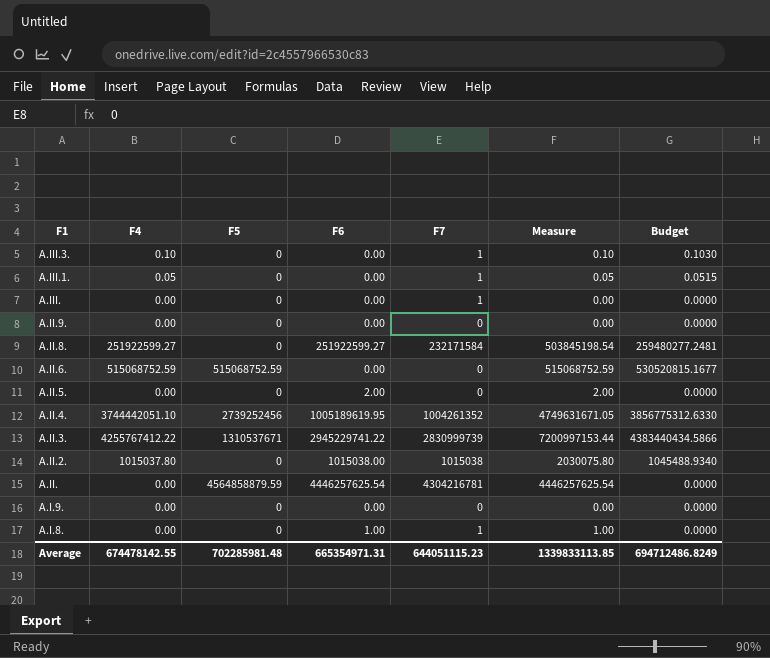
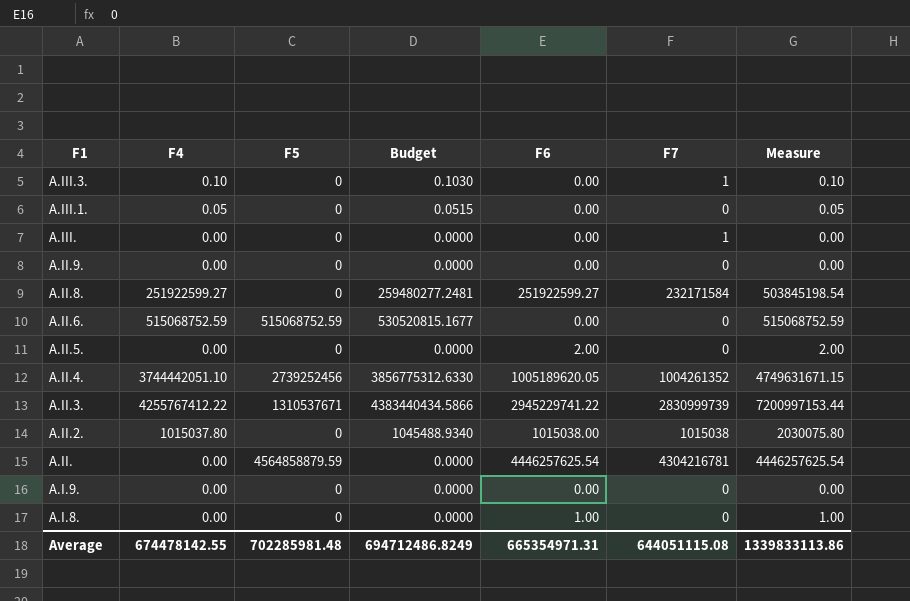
column Budget | position: 7 -> 4
A.III.1. | F7: 1 -> 0
A.II.4. | F6: 1005189619.95 -> 1005189620.05
A.II.4. | Measure: 4749631671.05 -> 4749631671.15
A.I.8. | F7: 1 -> 0
Average | F7: 644051115.23 -> 644051115.08
Average | Measure: 1339833113.85 -> 1339833113.86

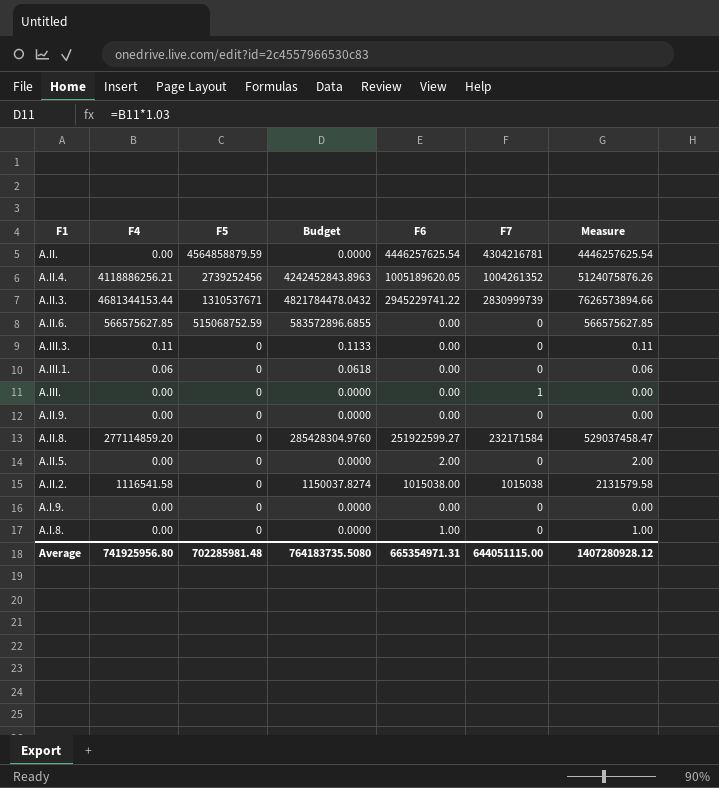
row order: F1 descending -> F5 descending
A.II.4. | F4: 3744442051.10 -> 4118886256.21
A.II.4. | Budget: 3856775312.6330 -> 4242452843.8963
A.II.4. | Measure: 4749631671.15 -> 5124075876.26
A.II.3. | F4: 4255767412.22 -> 4681344153.44
A.II.3. | Budget: 4383440434.5866 -> 4821784478.0432
A.II.3. | Measure: 7200997153.44 -> 7626573894.66
A.II.6. | F4: 515068752.59 -> 566575627.85
A.II.6. | Budget: 530520815.1677 -> 583572896.6855
A.II.6. | Measure: 515068752.59 -> 566575627.85
A.III.3. | F4: 0.10 -> 0.11
A.III.3. | Budget: 0.1030 -> 0.1133
A.III.3. | F7: 1 -> 0
A.III.3. | Measure: 0.10 -> 0.11
A.III.1. | F4: 0.05 -> 0.06
A.III.1. | Budget: 0.0515 -> 0.0618
A.III.1. | Measure: 0.05 -> 0.06
A.II.8. | F4: 251922599.27 -> 277114859.20
A.II.8. | Budget: 259480277.2481 -> 285428304.9760
A.II.8. | Measure: 503845198.54 -> 529037458.47
A.II.2. | F4: 1015037.80 -> 1116541.58
A.II.2. | Budget: 1045488.9340 -> 1150037.8274
A.II.2. | Measure: 2030075.80 -> 2131579.58
Average | F4: 674478142.55 -> 741925956.80
Average | Budget: 694712486.8249 -> 764183735.5080
Average | F7: 644051115.08 -> 644051115.00
Average | Measure: 1339833113.86 -> 1407280928.12

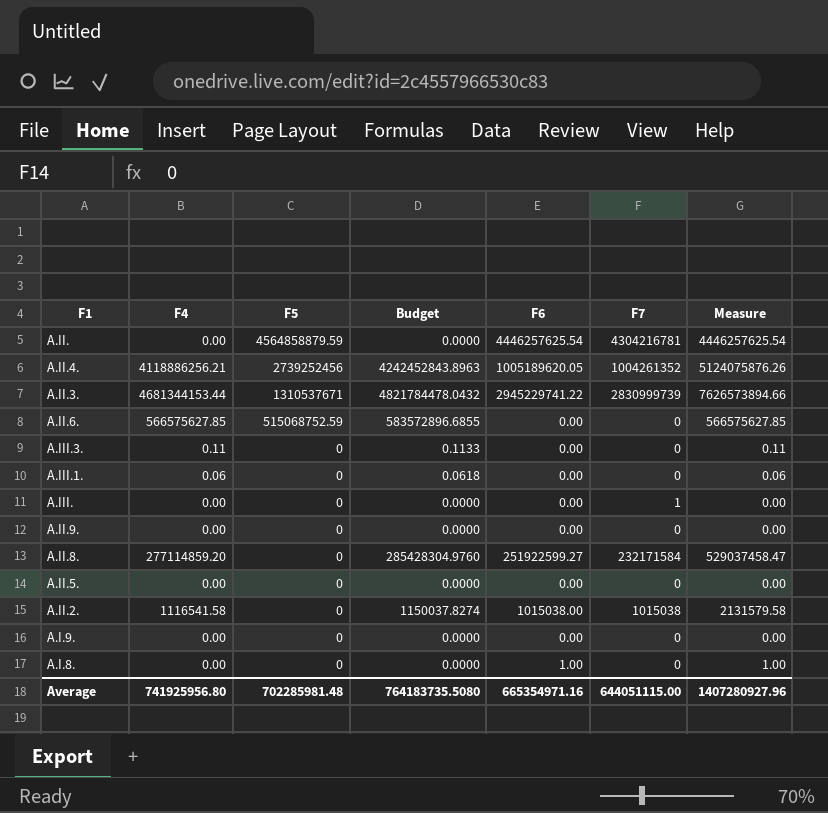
A.II.5. | F6: 2.00 -> 0.00
A.II.5. | Measure: 2.00 -> 0.00
Average | F6: 665354971.31 -> 665354971.16
Average | Measure: 1407280928.12 -> 1407280927.96

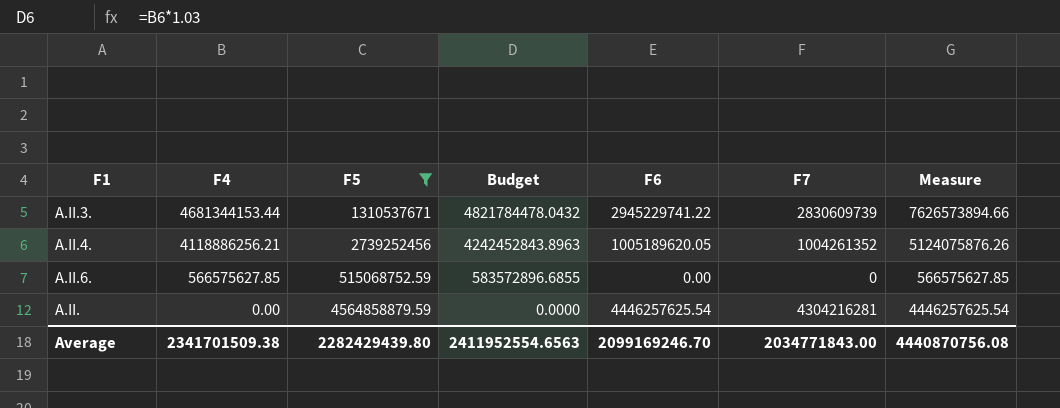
filter: none -> F5 != 0
row order: F5 descending -> F4 descending
A.II.3. | F7: 2830999739 -> 2830609739
A.II. | F7: 4304216781 -> 4304216281
Average | F4: 741925956.80 -> 2341701509.38
Average | F5: 702285981.48 -> 2282429439.80
Average | Budget: 764183735.5080 -> 2411952554.6563
Average | F6: 665354971.16 -> 2099169246.70
Average | F7: 644051115.00 -> 2034771843.00
Average | Measure: 1407280927.96 -> 4440870756.08

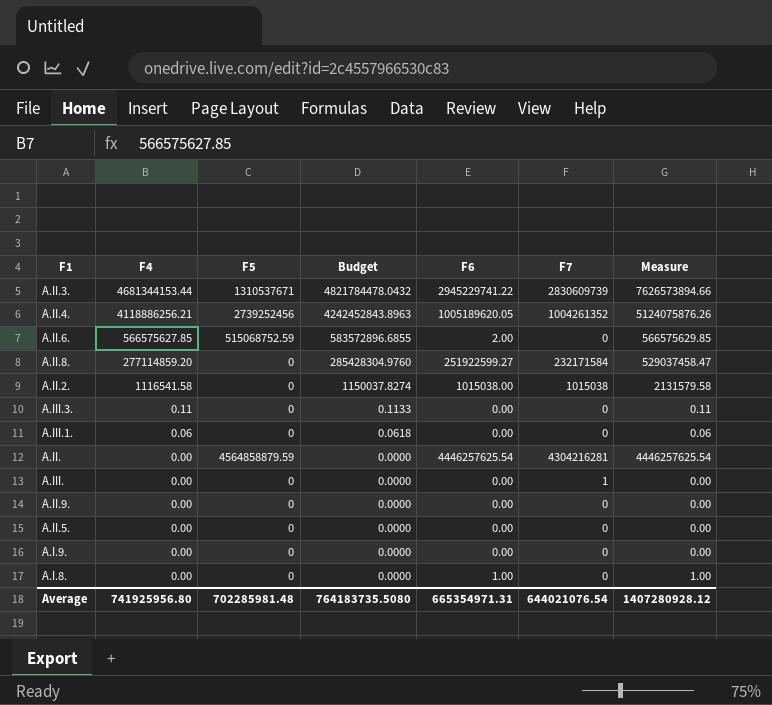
filter: F5 != 0 -> none
A.II.6. | F6: 0.00 -> 2.00
A.II.6. | Measure: 566575627.85 -> 566575629.85
Average | F4: 2341701509.38 -> 741925956.80
Average | F5: 2282429439.80 -> 702285981.48
Average | Budget: 2411952554.6563 -> 764183735.5080
Average | F6: 2099169246.70 -> 665354971.31
Average | F7: 2034771843.00 -> 644021076.54
Average | Measure: 4440870756.08 -> 1407280928.12

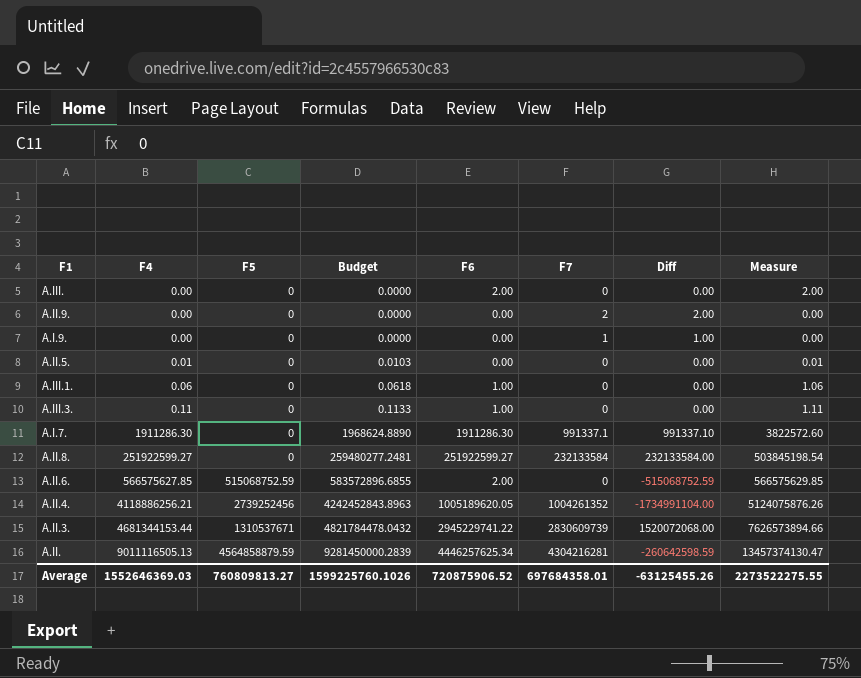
row order: F4 descending -> F4 ascending
column Diff | formula: none -> [F7] - [F5]
row A.II.2.: 1116541.58 | 0 | 1150037.8274 | 1015038.00 | 1015038 | 2131579.58 -> none
row A.I.8.: 0.00 | 0 | 0.0000 | 1.00 | 0 | 1.00 -> none
A.III. | F6: 0.00 -> 2.00
A.III. | F7: 1 -> 0
A.III. | Measure: 0.00 -> 2.00
A.II.9. | F7: 0 -> 2
A.I.9. | F7: 0 -> 1
A.II.5. | F4: 0.00 -> 0.01
A.II.5. | Budget: 0.0000 -> 0.0103
A.II.5. | Measure: 0.00 -> 0.01
A.III.1. | F6: 0.00 -> 1.00
A.III.1. | Measure: 0.06 -> 1.06
A.III.3. | F6: 0.00 -> 1.00
A.III.3. | Measure: 0.11 -> 1.11
row A.I.7.: none -> 1911286.30 | 0 | 1968624.8890 | 1911286.30 | 991337.1 | 991337.10 | 3822572.60
A.II.8. | F4: 277114859.20 -> 251922599.27
A.II.8. | Budget: 285428304.9760 -> 259480277.2481
A.II.8. | F7: 232171584 -> 232133584
A.II.8. | Measure: 529037458.47 -> 503845198.54
A.II. | F4: 0.00 -> 9011116505.13
A.II. | Budget: 0.0000 -> 9281450000.2839
A.II. | F6: 4446257625.54 -> 4446257625.34
A.II. | Measure: 4446257625.54 -> 13457374130.47
Average | F4: 741925956.80 -> 1552646369.03
Average | F5: 702285981.48 -> 760809813.27
Average | Budget: 764183735.5080 -> 1599225760.1026
Average | F6: 665354971.31 -> 720875906.52
Average | F7: 644021076.54 -> 697684358.01
Average | Measure: 1407280928.12 -> 2273522275.55

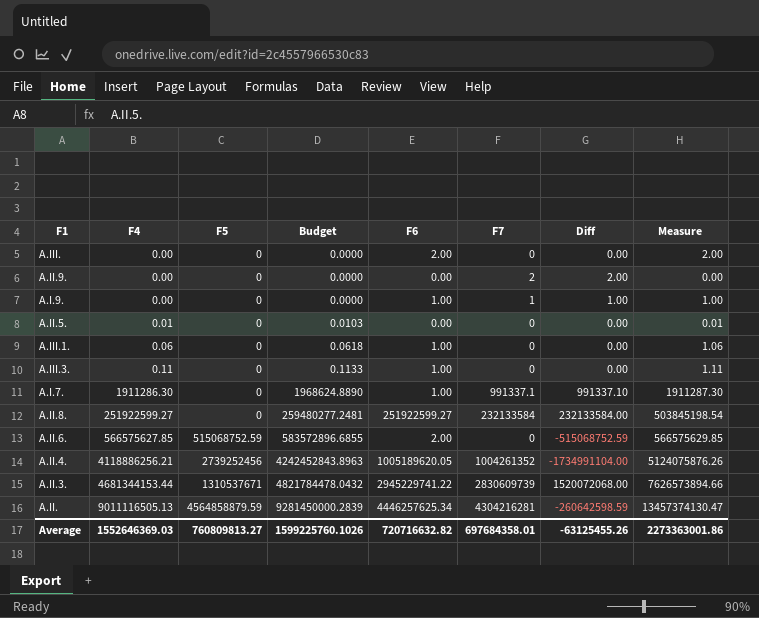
A.I.9. | F6: 0.00 -> 1.00
A.I.9. | Measure: 0.00 -> 1.00
A.I.7. | F6: 1911286.30 -> 1.00
A.I.7. | Measure: 3822572.60 -> 1911287.30
Average | F6: 720875906.52 -> 720716632.82
Average | Measure: 2273522275.55 -> 2273363001.86

